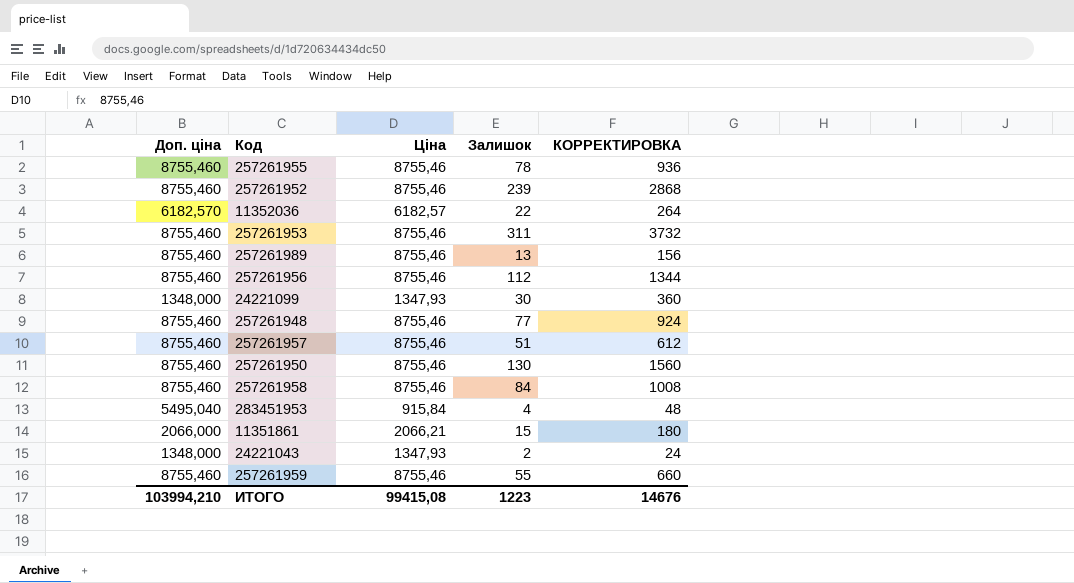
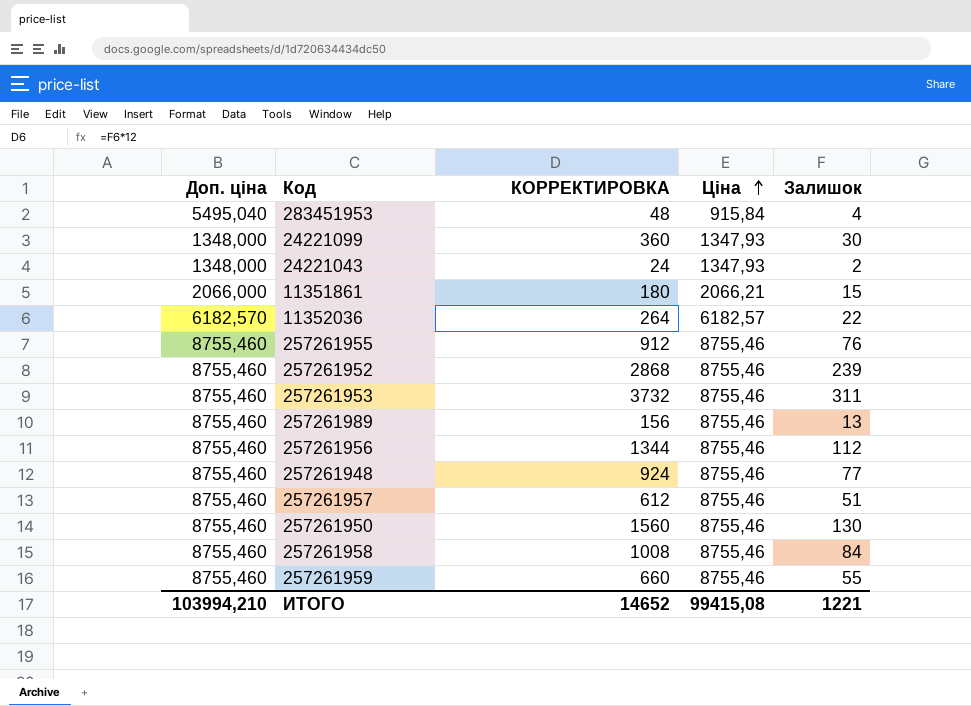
row order: none -> Ціна ascending
column КОРРЕКТИРОВКА | position: 5 -> 3
257261955 | КОРРЕКТИРОВКА: 936 -> 912
257261955 | Залишок: 78 -> 76
ИТОГО | КОРРЕКТИРОВКА: 14676 -> 14652
ИТОГО | Залишок: 1223 -> 1221

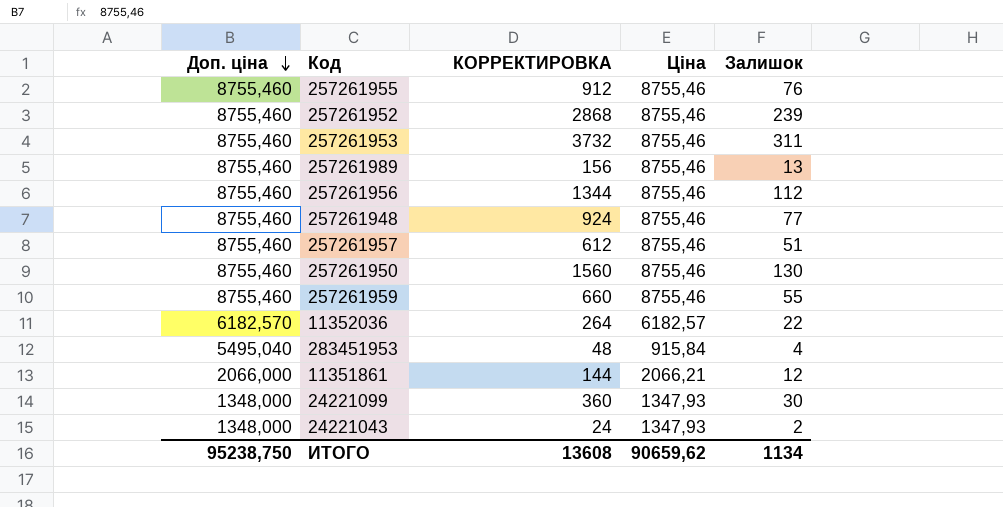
row order: Ціна ascending -> Доп. ціна descending
row 257261958: 8755,460 | 1008 | 8755,46 | 84 -> none
11351861 | КОРРЕКТИРОВКА: 180 -> 144
11351861 | Залишок: 15 -> 12
ИТОГО | Доп. ціна: 103994,210 -> 95238,750
ИТОГО | КОРРЕКТИРОВКА: 14652 -> 13608
ИТОГО | Ціна: 99415,08 -> 90659,62
ИТОГО | Залишок: 1221 -> 1134

